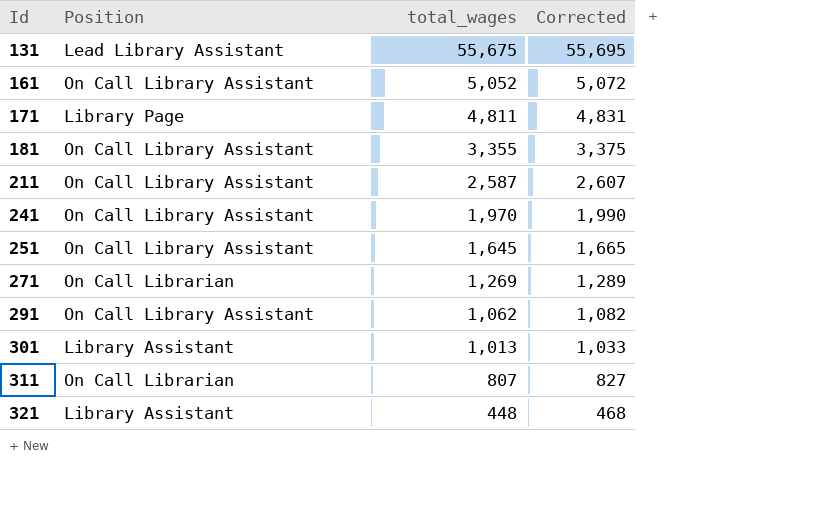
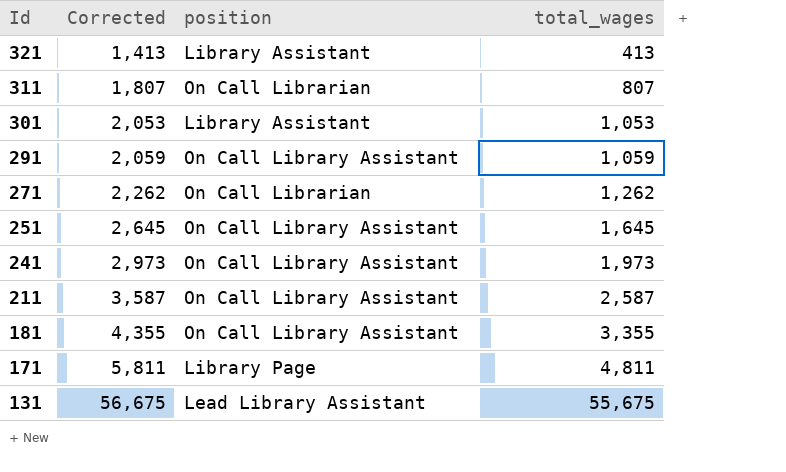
row order: Id ascending -> Id descending
column Corrected | formula: [total_wages] + 20 -> [total_wages] + 1000
column Corrected | position: 4 -> 2
column name: Position -> position
row 161: On Call Library Assistant | 5,052 | 5,072 -> none
321 | total_wages: 448 -> 413
301 | total_wages: 1,013 -> 1,053
291 | total_wages: 1,062 -> 1,059
271 | total_wages: 1,269 -> 1,262
241 | total_wages: 1,970 -> 1,973

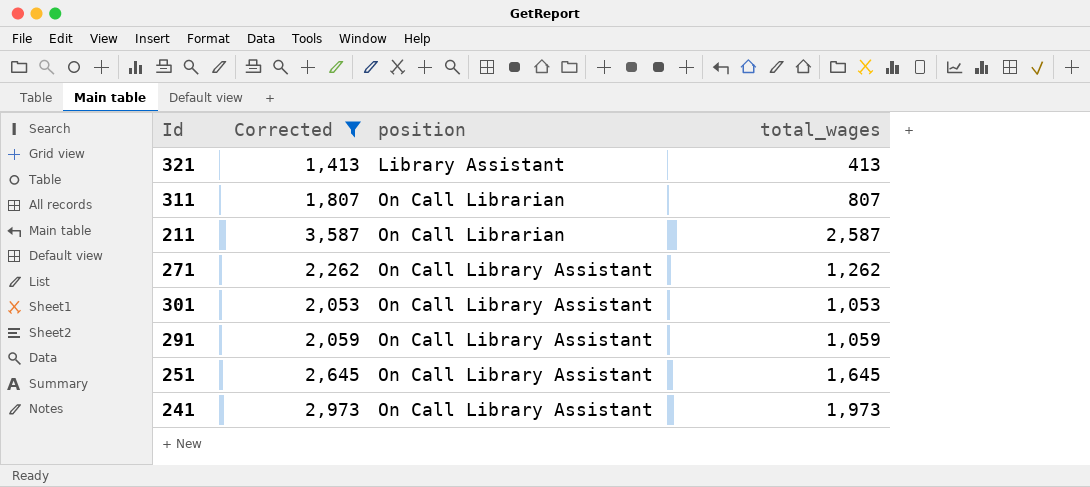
filter: none -> Corrected <= 3,587
row order: Id descending -> position ascending
211 | position: On Call Library Assistant -> On Call Librarian
271 | position: On Call Librarian -> On Call Library Assistant
301 | position: Library Assistant -> On Call Library Assistant

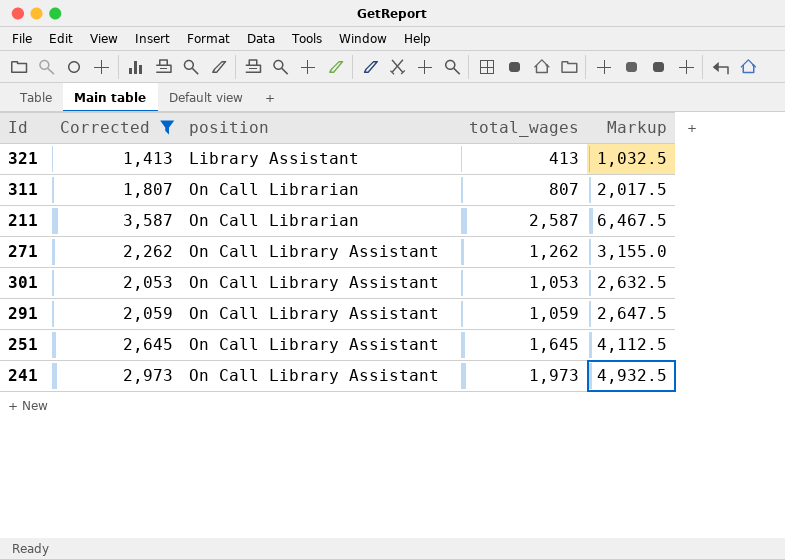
column Markup | formula: none -> [total_wages] * 2.5

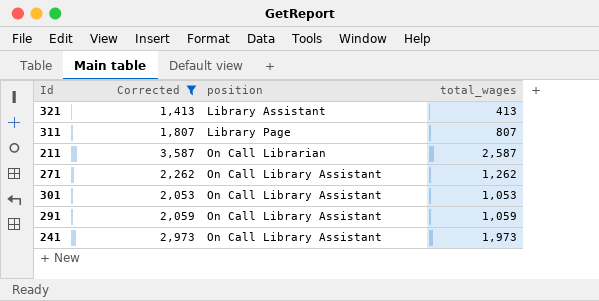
column Markup | formula: [total_wages] * 2.5 -> none
row 251: 2,645 | On Call Library Assistant | 1,645 | 4,112.5 -> none
311 | position: On Call Librarian -> Library Page

